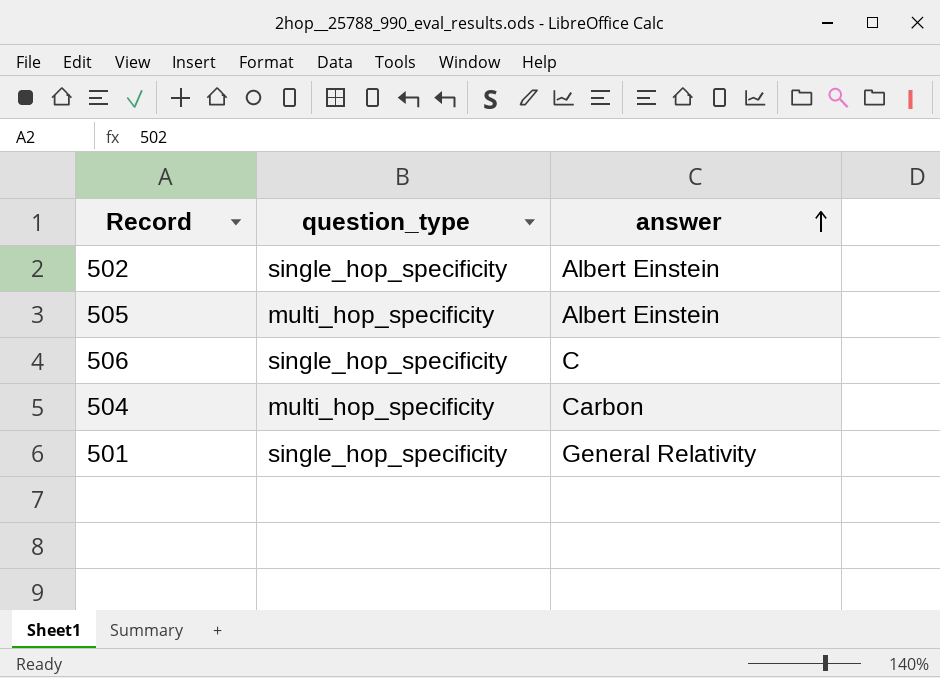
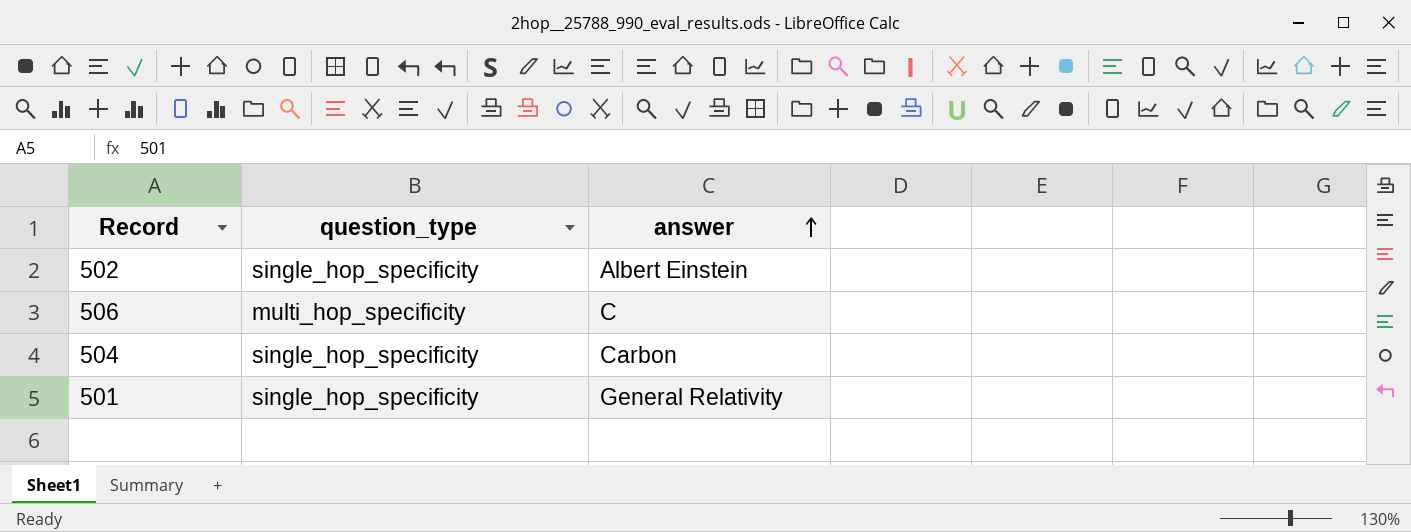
row 505: multi_hop_specificity | Albert Einstein -> none
506 | question_type: single_hop_specificity -> multi_hop_specificity
504 | question_type: multi_hop_specificity -> single_hop_specificity

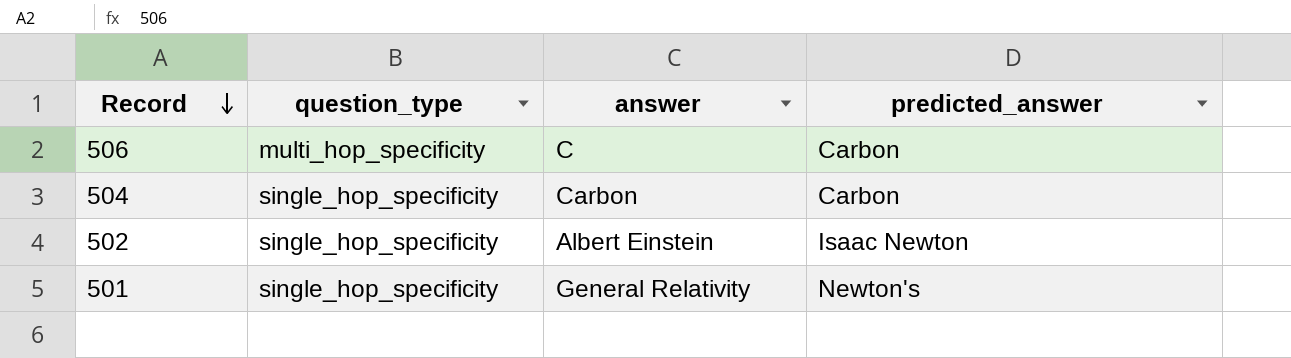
row order: answer ascending -> Record descending
column predicted_answer | position: none -> 4

